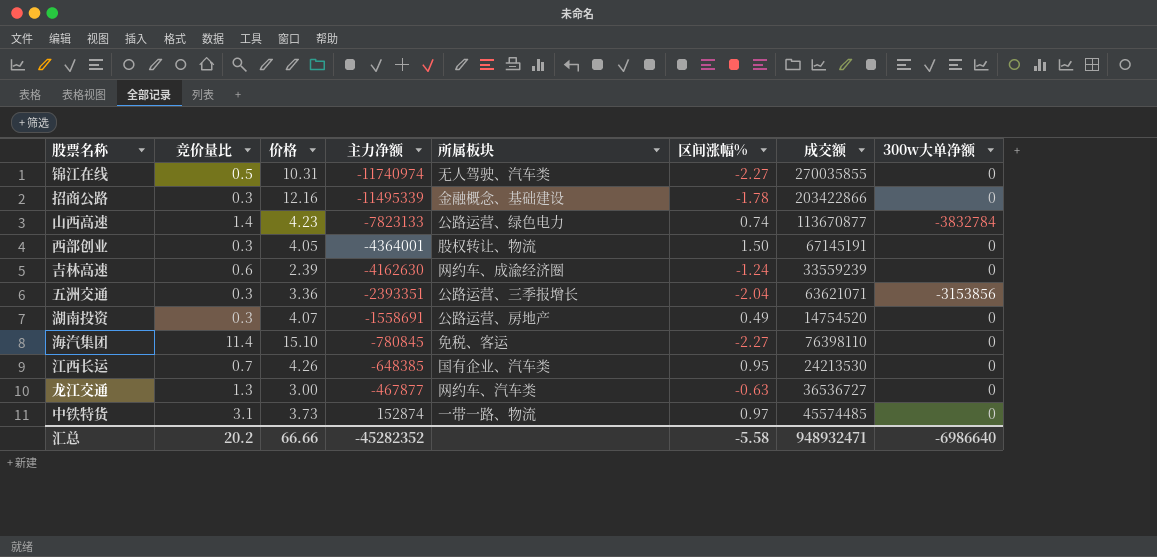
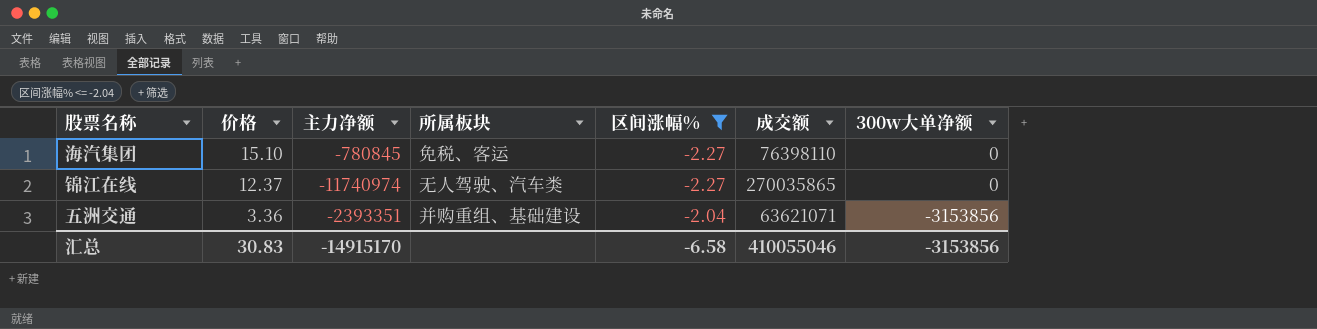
filter: none -> 区间涨幅% <= -2.04
row order: 主力净额 ascending -> 价格 descending
column 竞价量比 | position: 2 -> none
锦江在线 | 价格: 10.31 -> 12.37
锦江在线 | 成交额: 270035855 -> 270035865
五洲交通 | 所属板块: 公路运营、三季报增长 -> 并购重组、基础建设
汇总 | 价格: 66.66 -> 30.83
汇总 | 主力净额: -45282352 -> -14915170
汇总 | 区间涨幅%: -5.58 -> -6.58
汇总 | 成交额: 948932471 -> 410055046
汇总 | 300w大单净额: -6986640 -> -3153856

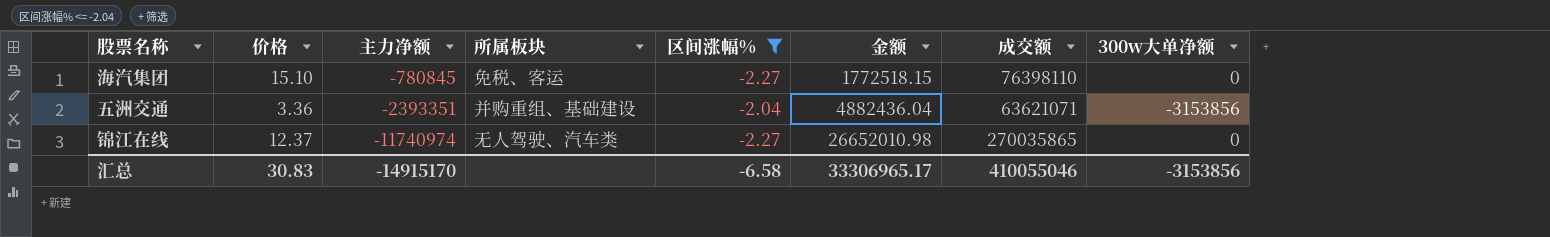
row order: 价格 descending -> 主力净额 descending
column 金额 | formula: none -> [主力净额] * [区间涨幅%]

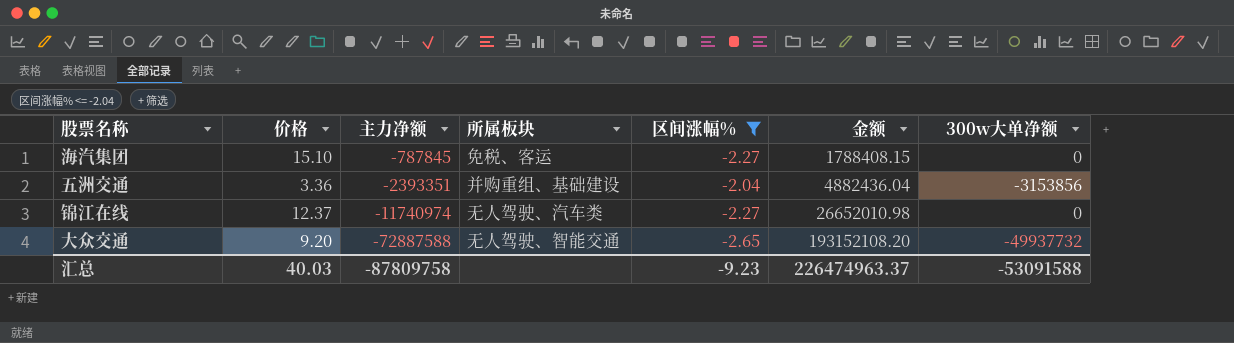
column 成交额 | position: 7 -> none
海汽集团 | 主力净额: -780845 -> -787845
海汽集团 | 金额: 1772518.15 -> 1788408.15
row 大众交通: none -> 9.20 | -72887588 | 无人驾驶、智能交通 | -2.65 | 193152108.20 | -49937732
汇总 | 价格: 30.83 -> 40.03
汇总 | 主力净额: -14915170 -> -87809758
汇总 | 区间涨幅%: -6.58 -> -9.23
汇总 | 金额: 33306965.17 -> 226474963.37
汇总 | 300w大单净额: -3153856 -> -53091588

